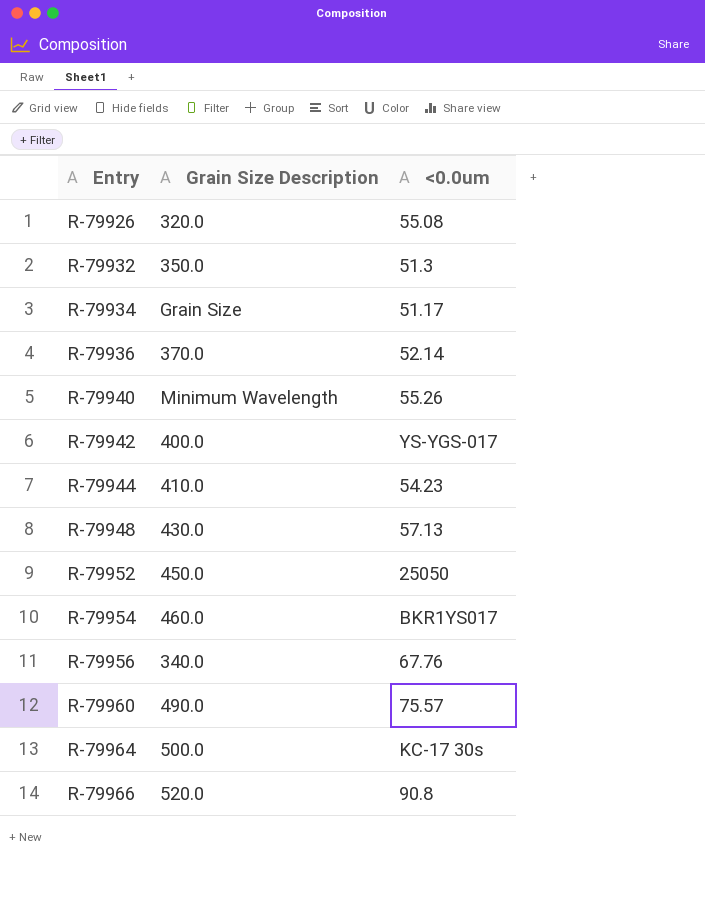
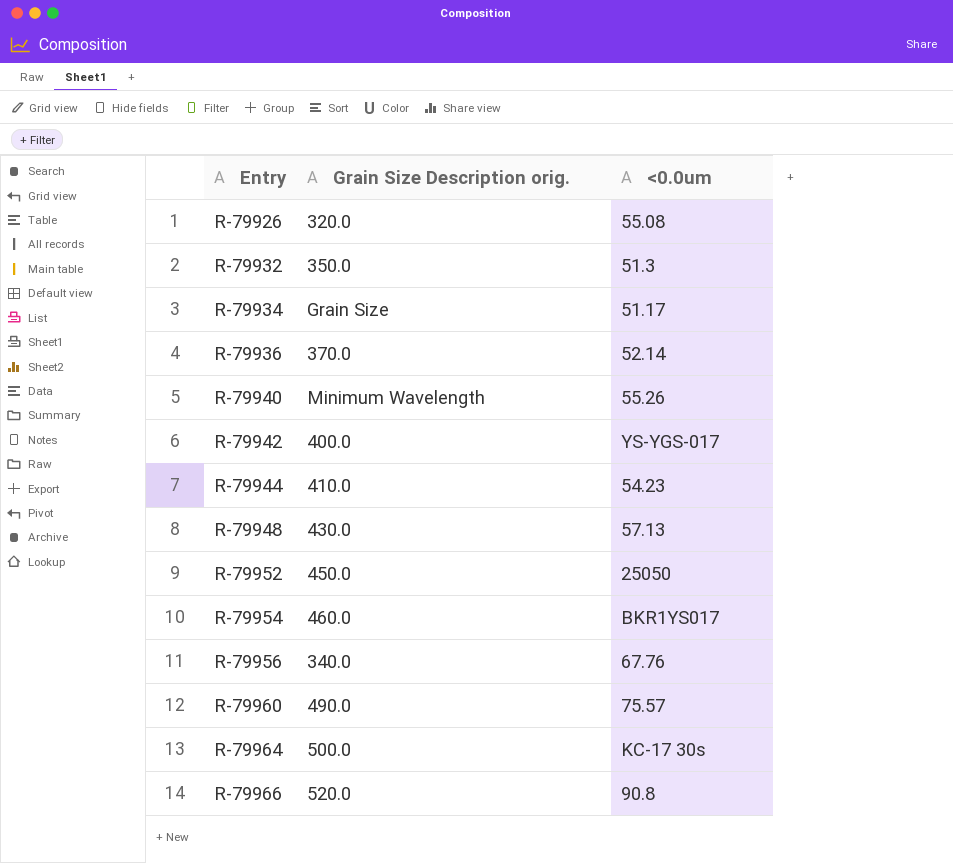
column name: Grain Size Description -> Grain Size Description orig.

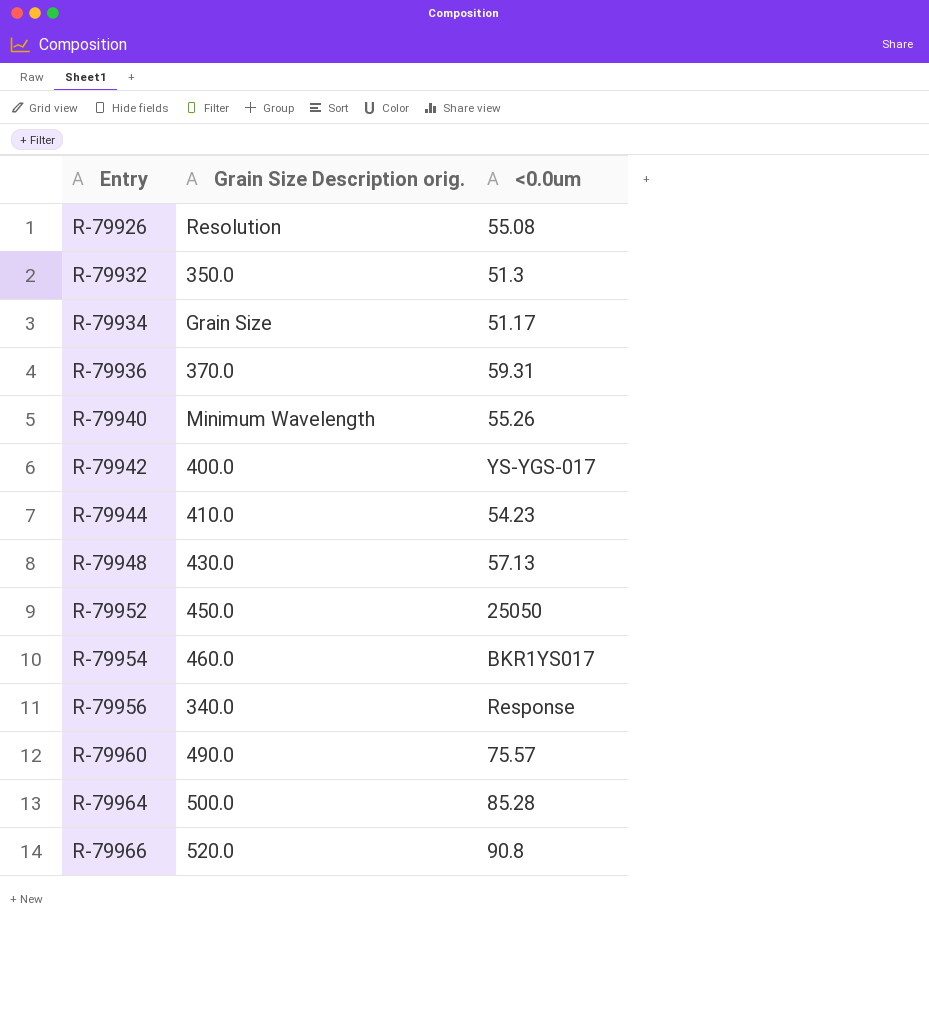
R-79926 | Grain Size Description orig.: 320.0 -> Resolution
R-79936 | <0.0um: 52.14 -> 59.31
R-79956 | <0.0um: 67.76 -> Response
R-79964 | <0.0um: KC-17 30s -> 85.28

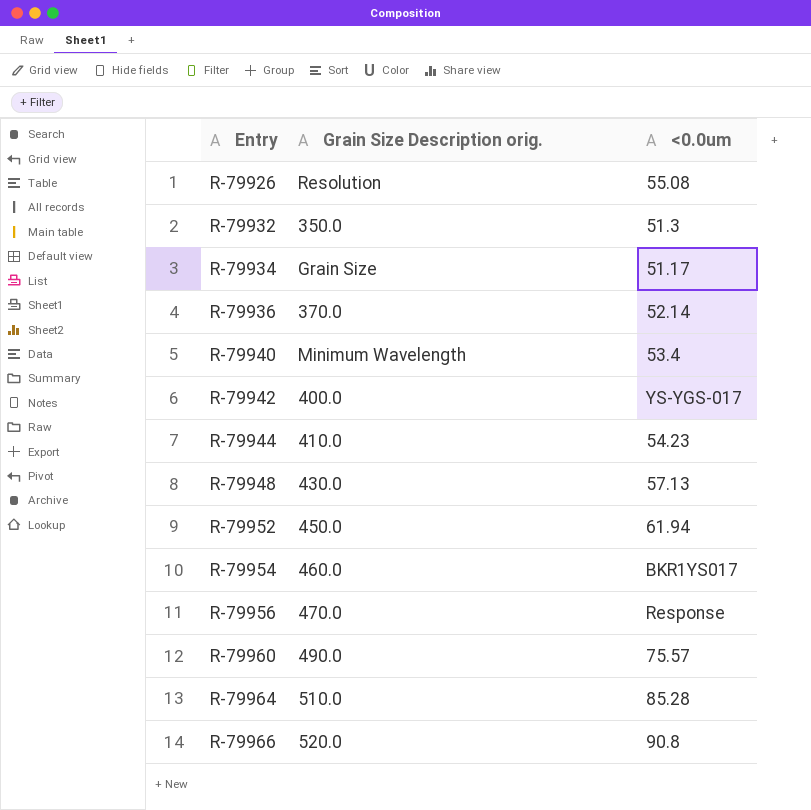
R-79936 | <0.0um: 59.31 -> 52.14
R-79940 | <0.0um: 55.26 -> 53.4
R-79952 | <0.0um: 25050 -> 61.94
R-79956 | Grain Size Description orig.: 340.0 -> 470.0
R-79964 | Grain Size Description orig.: 500.0 -> 510.0

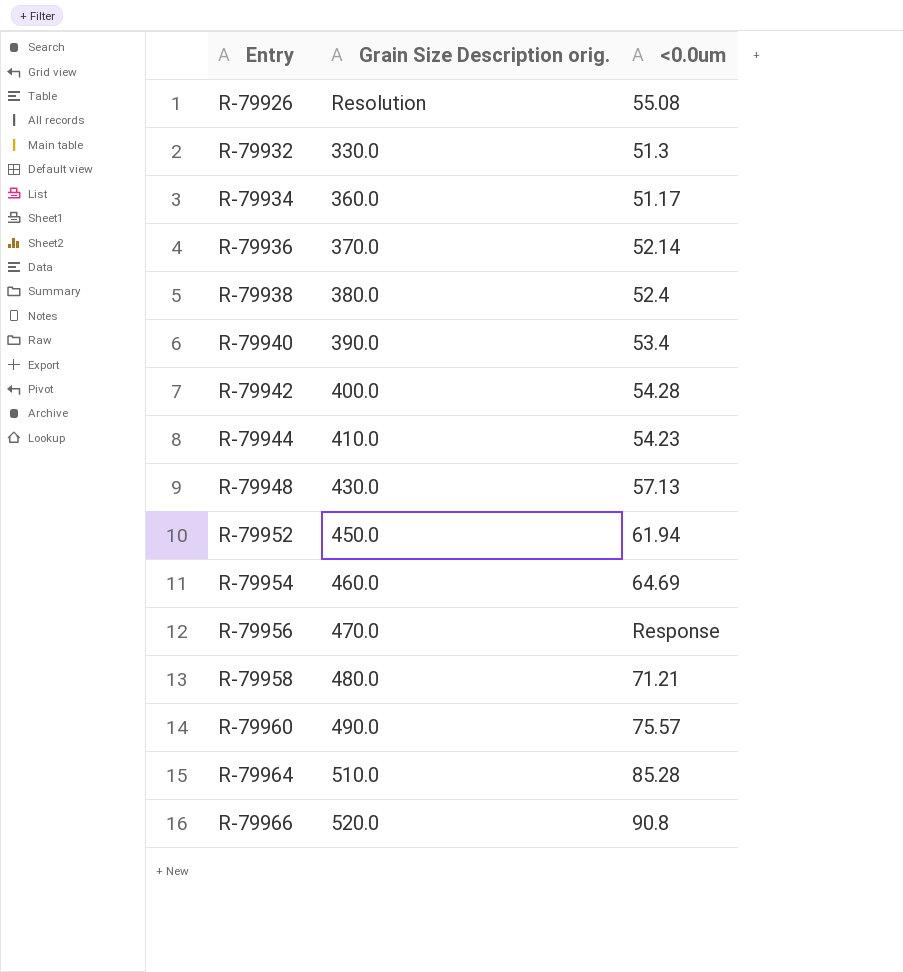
R-79932 | Grain Size Description orig.: 350.0 -> 330.0
R-79934 | Grain Size Description orig.: Grain Size -> 360.0
row R-79938: none -> 380.0 | 52.4
R-79940 | Grain Size Description orig.: Minimum Wavelength -> 390.0
R-79942 | <0.0um: YS-YGS-017 -> 54.28
R-79954 | <0.0um: BKR1YS017 -> 64.69
row R-79958: none -> 480.0 | 71.21

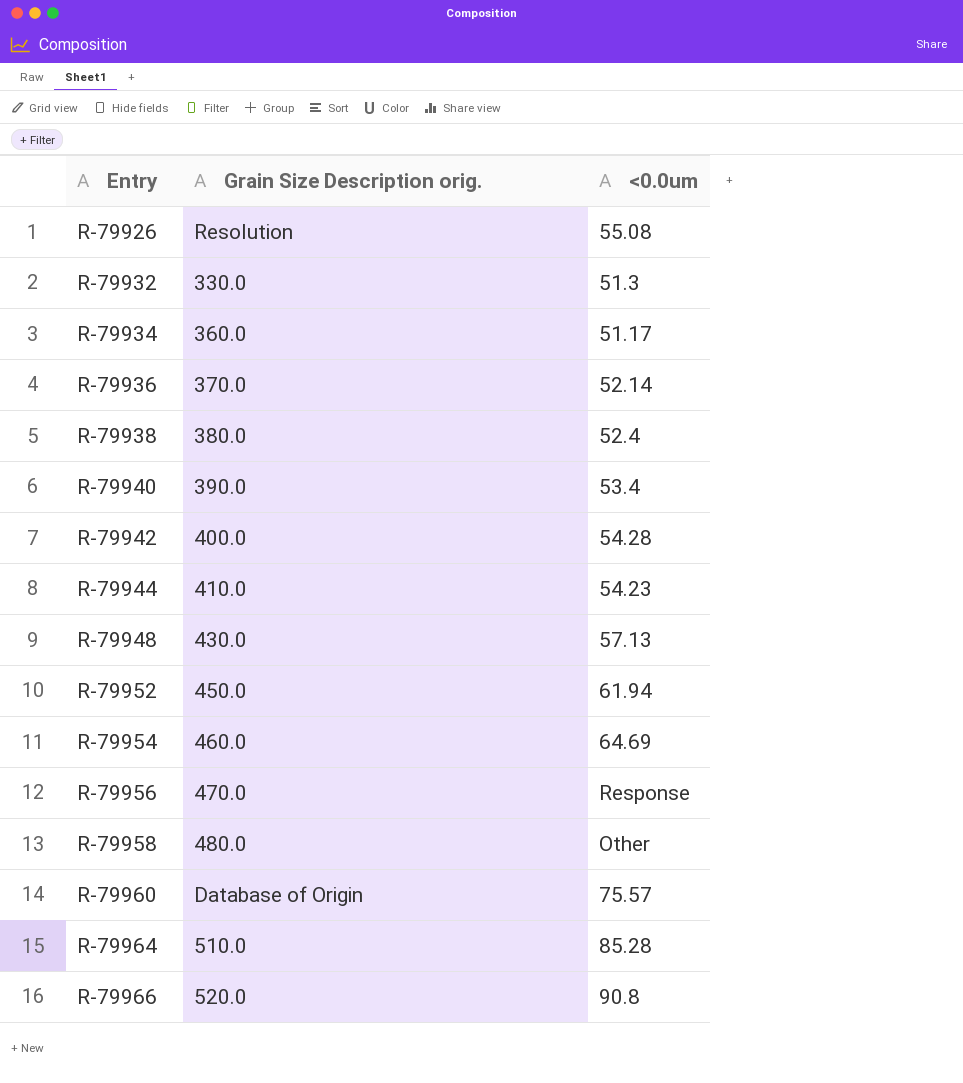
R-79958 | <0.0um: 71.21 -> Other
R-79960 | Grain Size Description orig.: 490.0 -> Database of Origin

